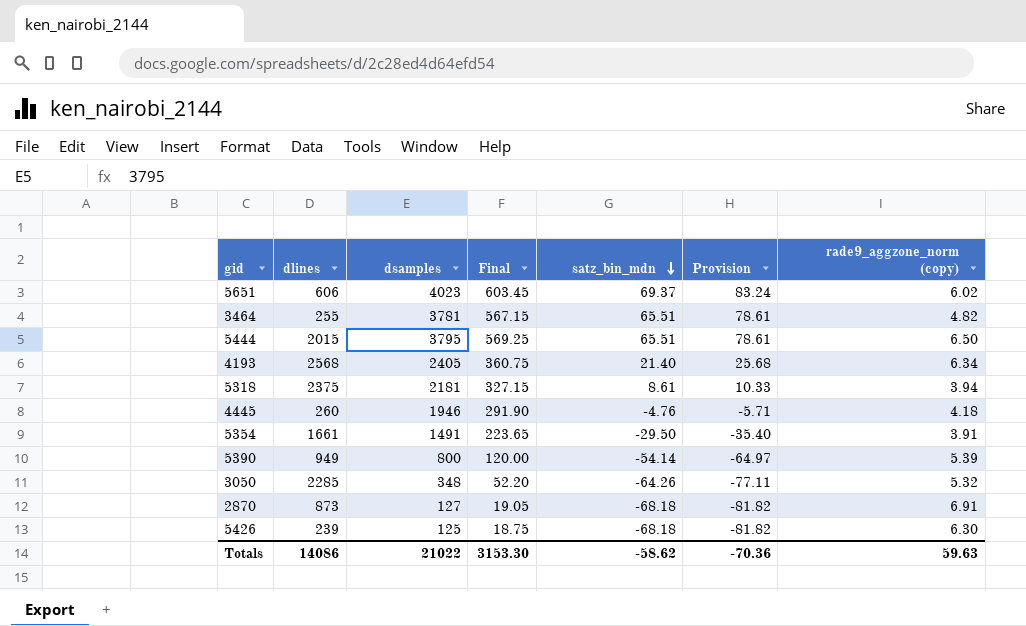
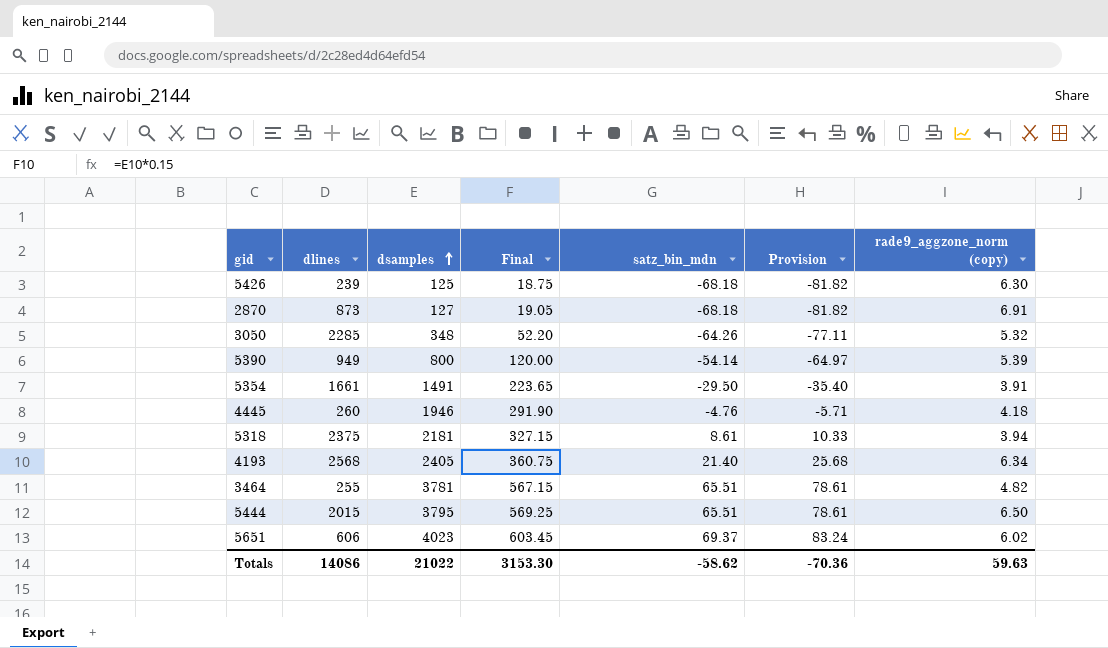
row order: satz_bin_mdn descending -> dsamples ascending

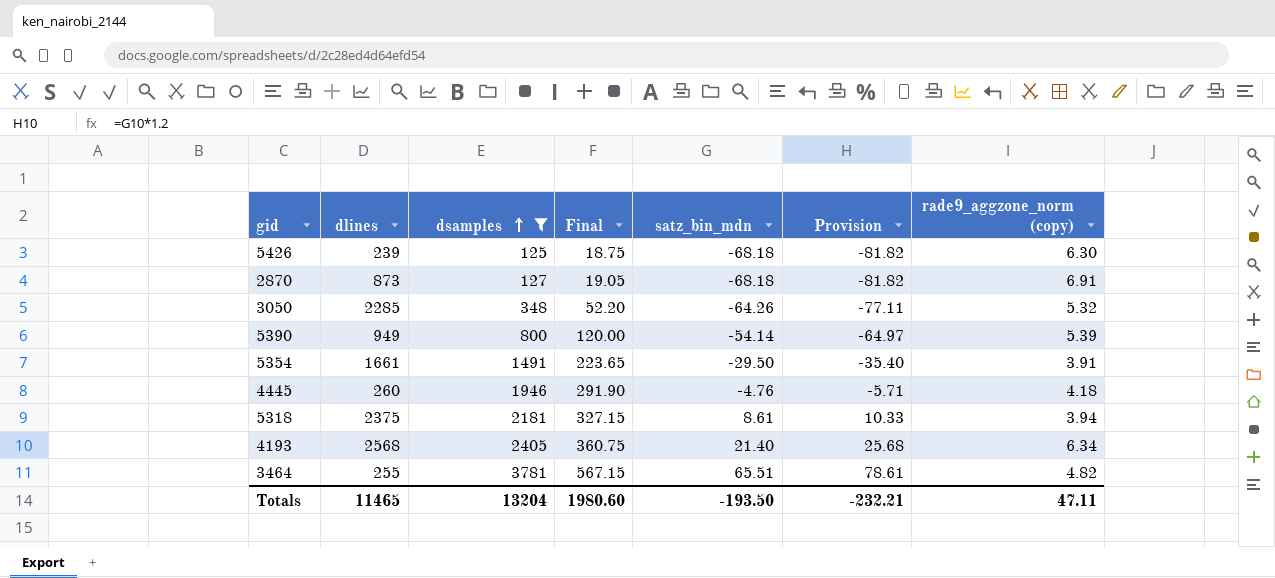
filter: none -> dsamples <= 3781
Totals | dlines: 14086 -> 11465
Totals | dsamples: 21022 -> 13204
Totals | Final: 3153.30 -> 1980.60
Totals | satz_bin_mdn: -58.62 -> -193.50
Totals | Provision: -70.36 -> -232.21
Totals | rade9_aggzone_norm (copy): 59.63 -> 47.11

